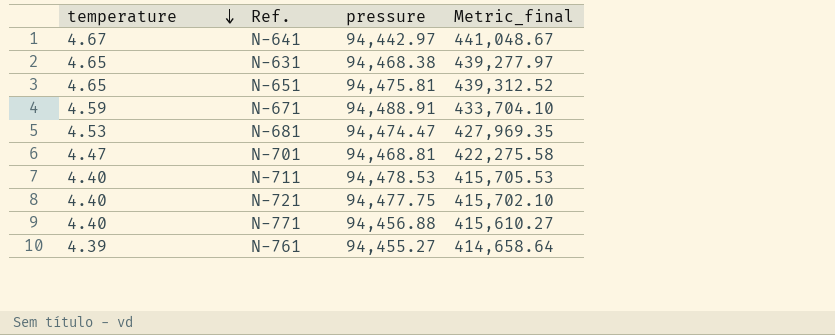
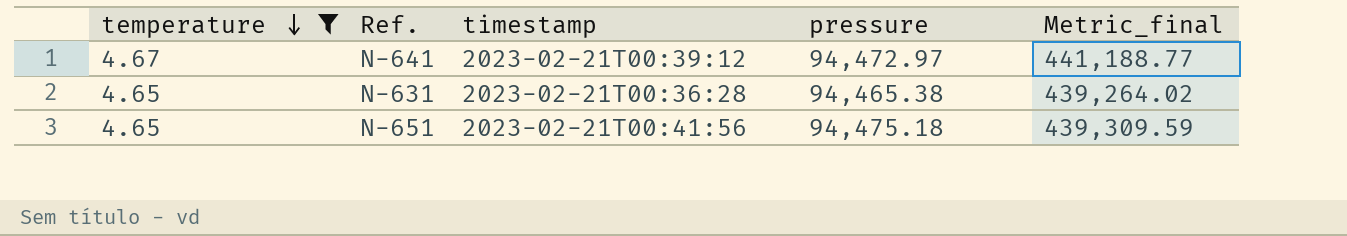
filter: none -> temperature >= 4.65
column timestamp | position: none -> 3
N-641 | pressure: 94,442.97 -> 94,472.97
N-641 | Metric_final: 441,048.67 -> 441,188.77
N-631 | pressure: 94,468.38 -> 94,465.38
N-631 | Metric_final: 439,277.97 -> 439,264.02
N-651 | pressure: 94,475.81 -> 94,475.18
N-651 | Metric_final: 439,312.52 -> 439,309.59

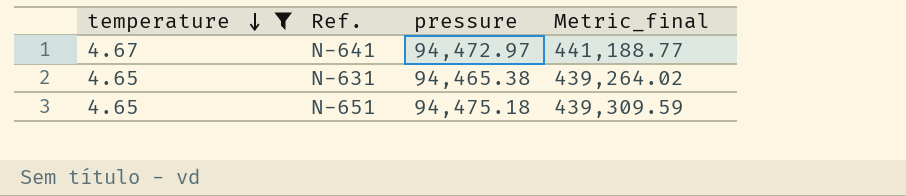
column timestamp | position: 3 -> none

